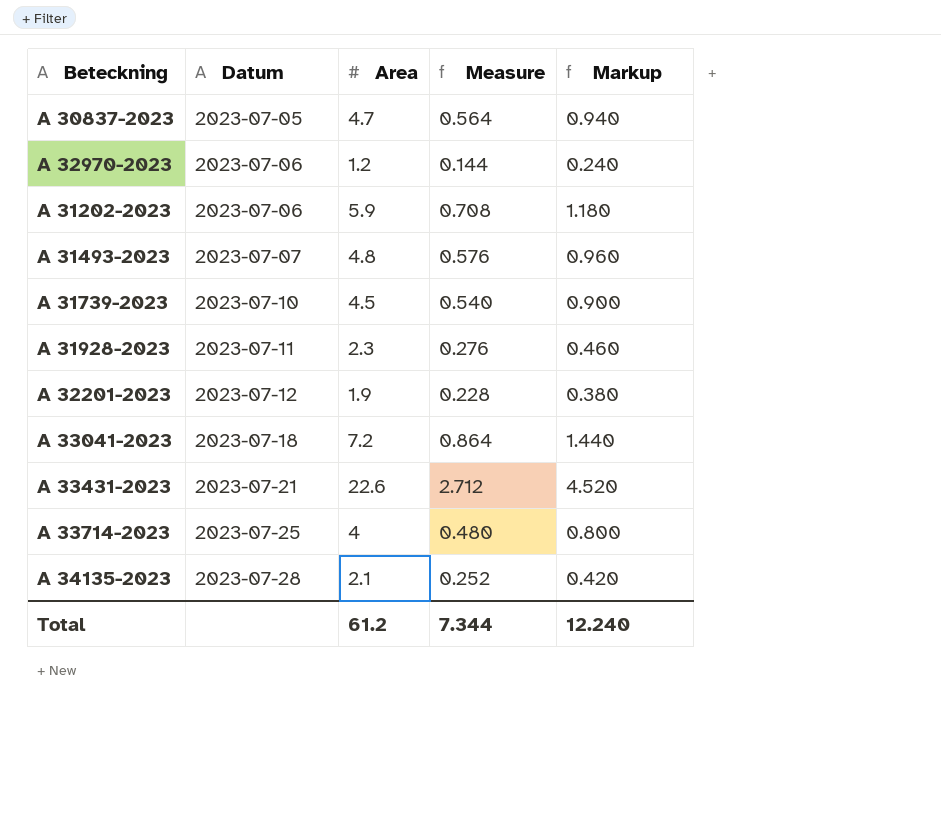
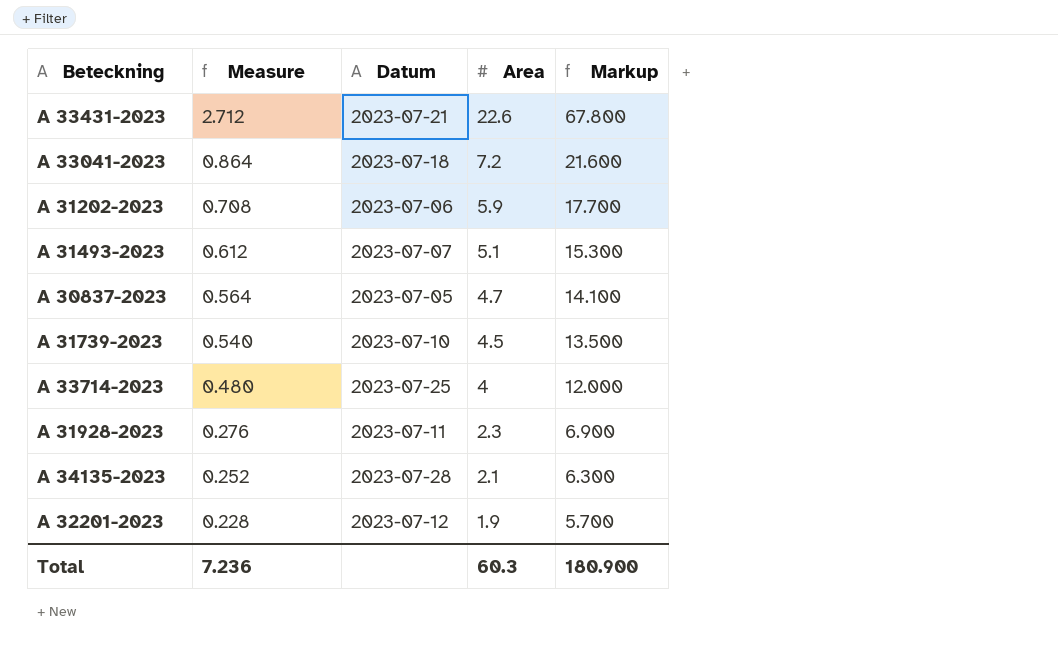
row order: Datum ascending -> Measure descending
column Measure | position: 4 -> 2
column Markup | formula: [Area] * 0.2 -> [Area] * 3
row A 32970-2023: 2023-07-06 | 1.2 | 0.144 | 0.240 -> none
A 31493-2023 | Measure: 0.576 -> 0.612
A 31493-2023 | Area: 4.8 -> 5.1
Total | Measure: 7.344 -> 7.236
Total | Area: 61.2 -> 60.3
Total | Markup: 12.240 -> 180.900

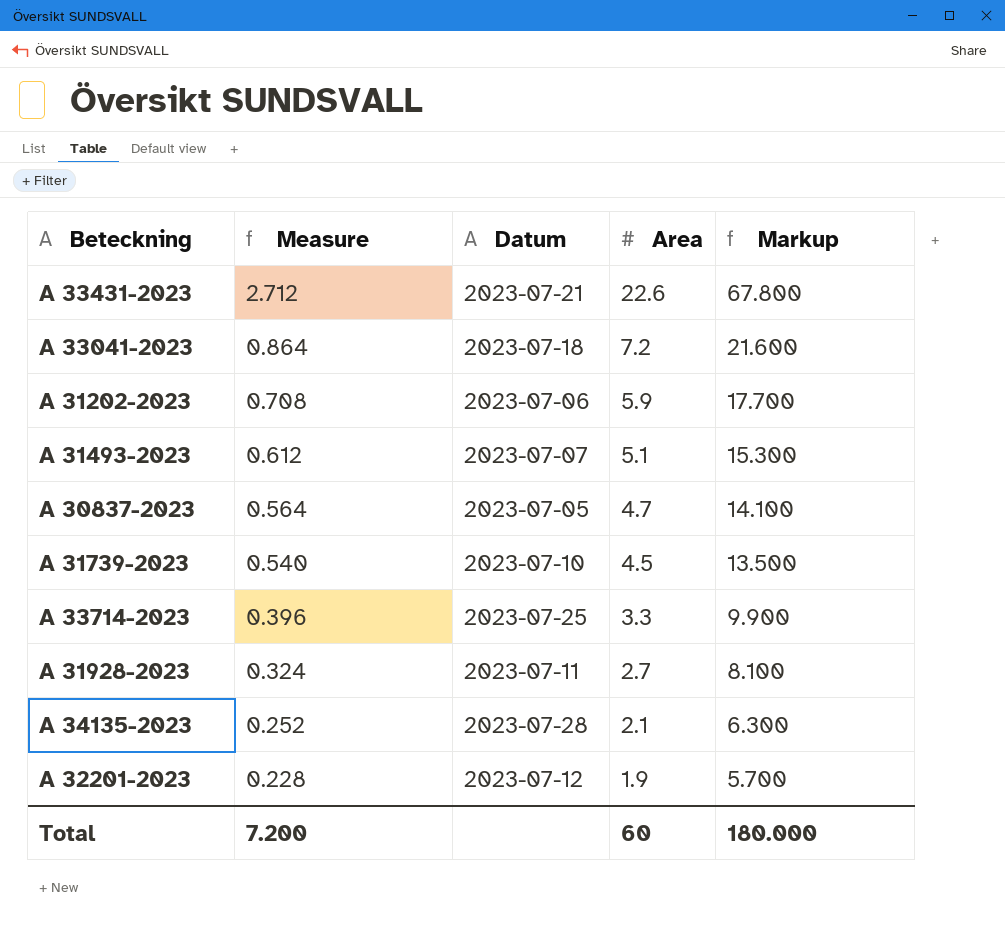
A 33714-2023 | Measure: 0.480 -> 0.396
A 33714-2023 | Area: 4 -> 3.3
A 33714-2023 | Markup: 12.000 -> 9.900
A 31928-2023 | Measure: 0.276 -> 0.324
A 31928-2023 | Area: 2.3 -> 2.7
A 31928-2023 | Markup: 6.900 -> 8.100
Total | Measure: 7.236 -> 7.200
Total | Area: 60.3 -> 60
Total | Markup: 180.900 -> 180.000

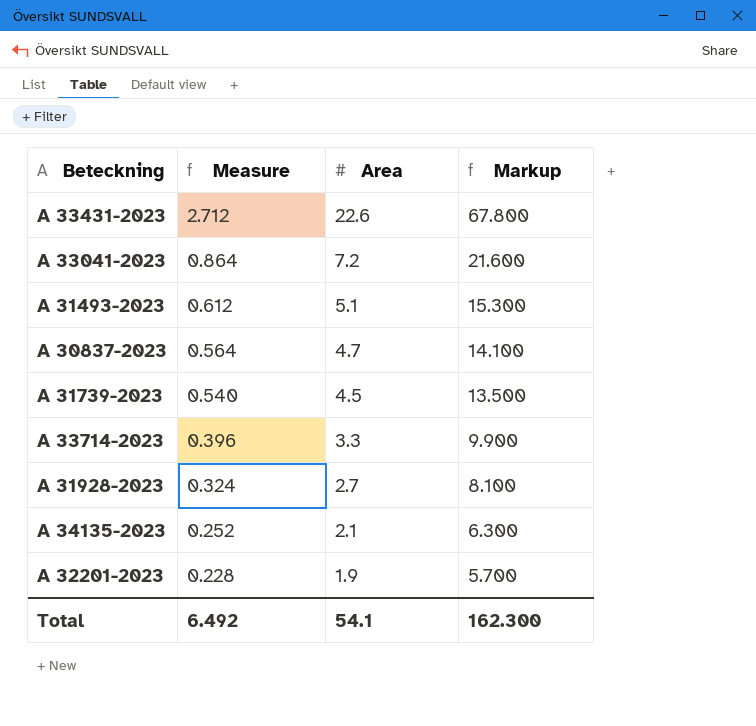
column Datum | position: 3 -> none
row A 31202-2023: 0.708 | 2023-07-06 | 5.9 | 17.700 -> none
Total | Measure: 7.200 -> 6.492
Total | Area: 60 -> 54.1
Total | Markup: 180.000 -> 162.300

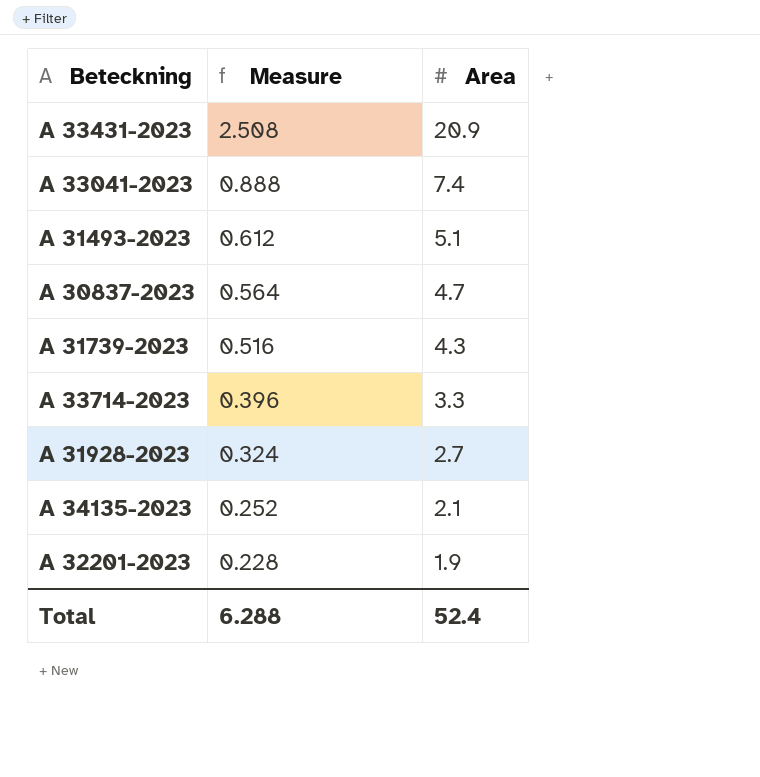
column Markup | formula: [Area] * 3 -> none
A 33431-2023 | Measure: 2.712 -> 2.508
A 33431-2023 | Area: 22.6 -> 20.9
A 33041-2023 | Measure: 0.864 -> 0.888
A 33041-2023 | Area: 7.2 -> 7.4
A 31739-2023 | Measure: 0.540 -> 0.516
A 31739-2023 | Area: 4.5 -> 4.3
Total | Measure: 6.492 -> 6.288
Total | Area: 54.1 -> 52.4

